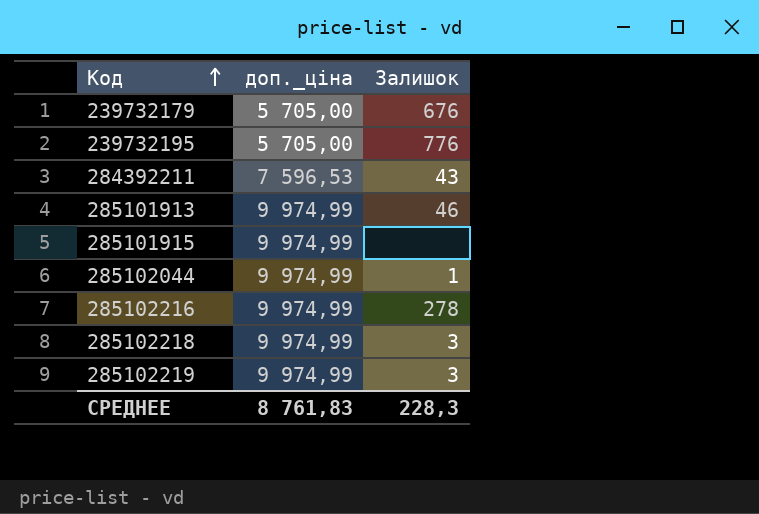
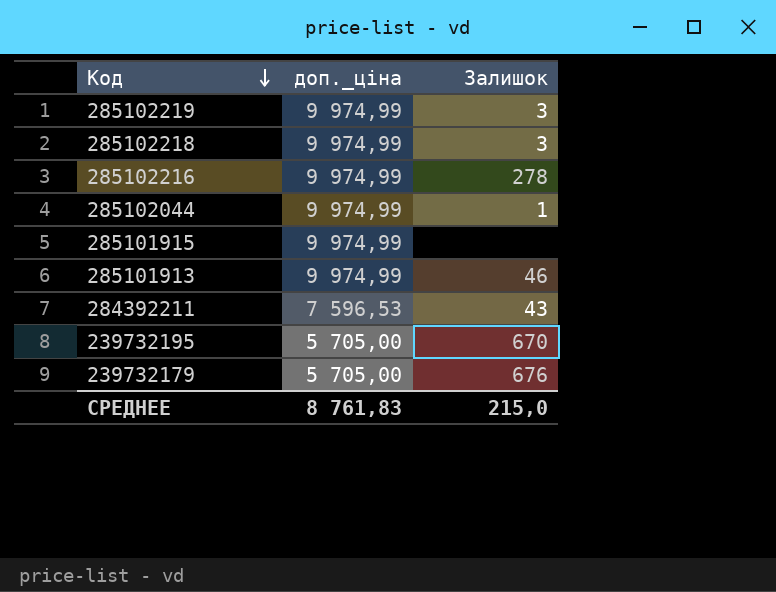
row order: Код ascending -> Код descending
239732195 | Залишок: 776 -> 670
СРЕДНЕЕ | Залишок: 228,3 -> 215,0

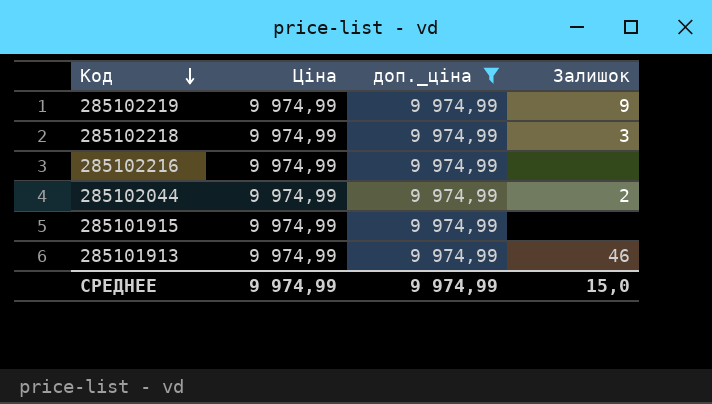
filter: none -> доп._ціна = 9 974,99
column Ціна | position: none -> 2
285102219 | Залишок: 3 -> 9
285102216 | Залишок: 278 -> none
285102044 | Залишок: 1 -> 2
СРЕДНЕЕ | доп._ціна: 8 761,83 -> 9 974,99
СРЕДНЕЕ | Залишок: 215,0 -> 15,0

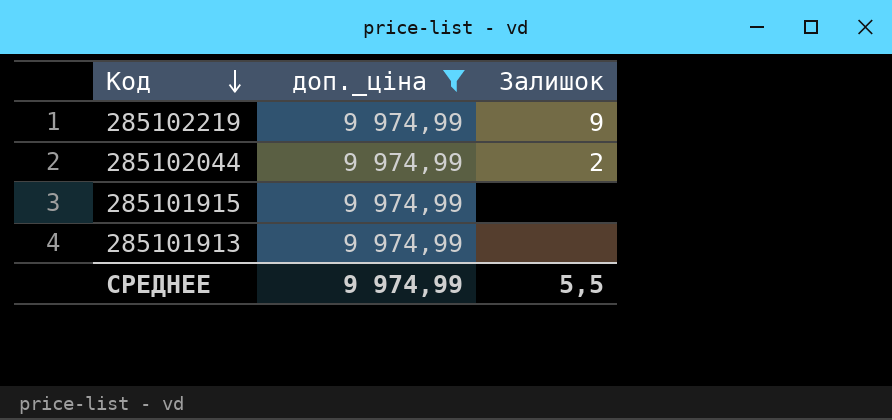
column Ціна | position: 2 -> none
row 285102218: 9 974,99 | 9 974,99 | 3 -> none
row 285102216: 9 974,99 | 9 974,99 | none -> none
285101913 | Залишок: 46 -> none
СРЕДНЕЕ | Залишок: 15,0 -> 5,5

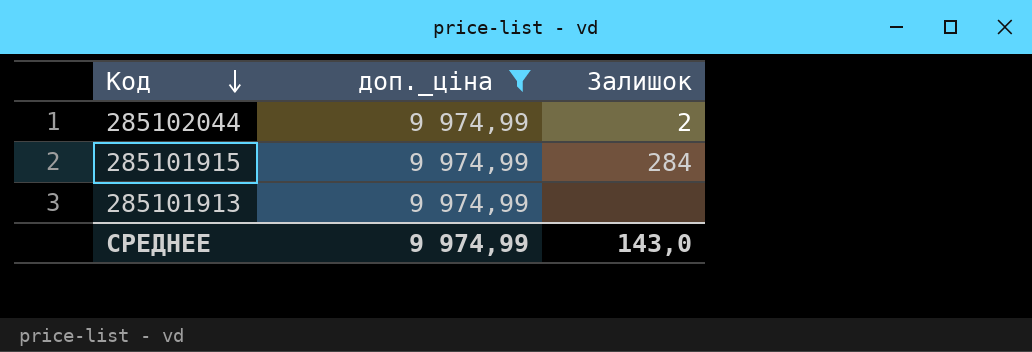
row 285102219: 9 974,99 | 9 -> none
285101915 | Залишок: none -> 284
СРЕДНЕЕ | Залишок: 5,5 -> 143,0

